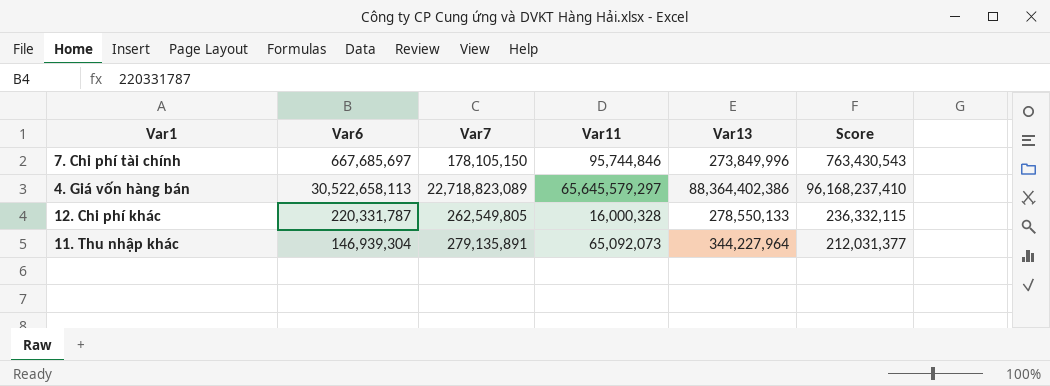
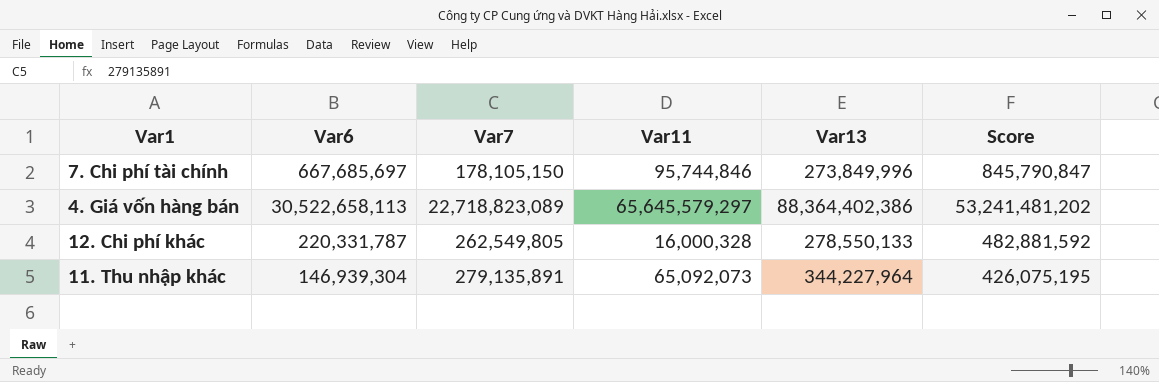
column Score | formula: [Var6] + [Var11] -> [Var6] + [Var7]

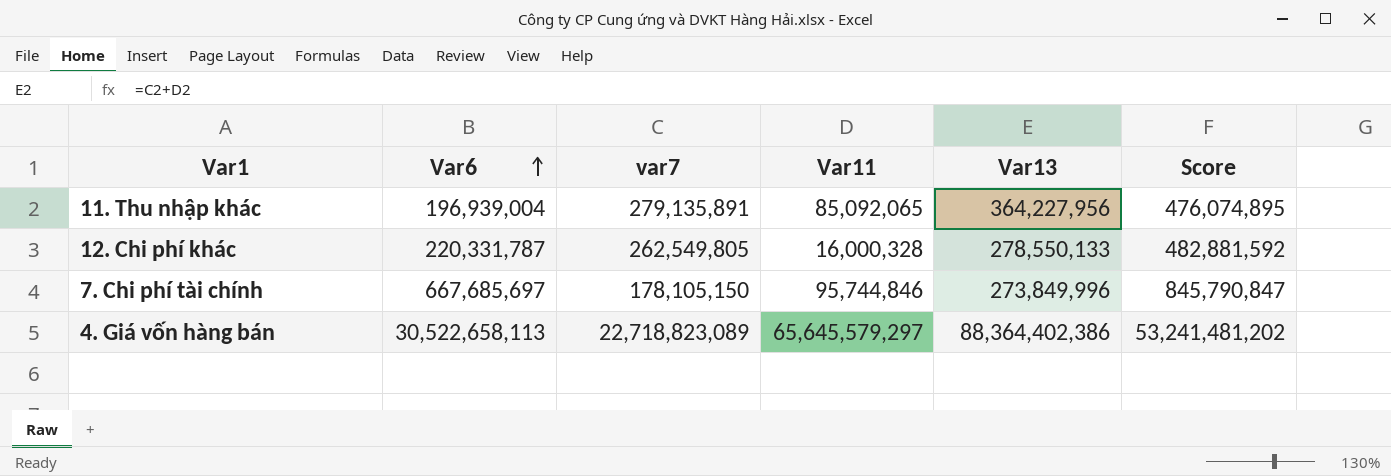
row order: none -> Var6 ascending
column name: Var7 -> var7
11. Thu nhập khác | Var6: 146,939,304 -> 196,939,004
11. Thu nhập khác | Var11: 65,092,073 -> 85,092,065
11. Thu nhập khác | Var13: 344,227,964 -> 364,227,956
11. Thu nhập khác | Score: 426,075,195 -> 476,074,895

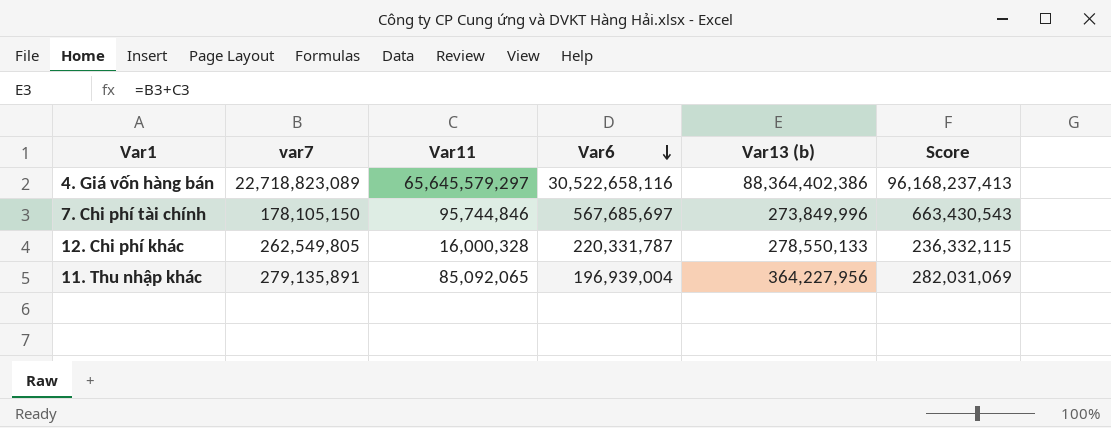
row order: Var6 ascending -> Var6 descending
column Var6 | position: 2 -> 4
column name: Var13 -> Var13 (b)
column Score | formula: [Var6] + [var7] -> [Var11] + [Var6]
4. Giá vốn hàng bán | Var6: 30,522,658,113 -> 30,522,658,116
7. Chi phí tài chính | Var6: 667,685,697 -> 567,685,697

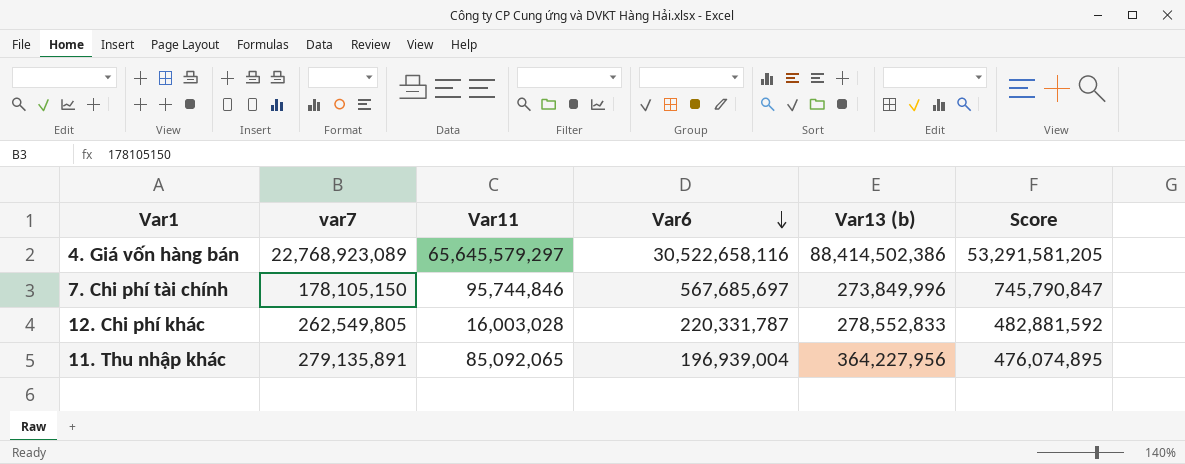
column Score | formula: [Var11] + [Var6] -> [var7] + [Var6]
4. Giá vốn hàng bán | var7: 22,718,823,089 -> 22,768,923,089
4. Giá vốn hàng bán | Var13 (b): 88,364,402,386 -> 88,414,502,386
12. Chi phí khác | Var11: 16,000,328 -> 16,003,028
12. Chi phí khác | Var13 (b): 278,550,133 -> 278,552,833

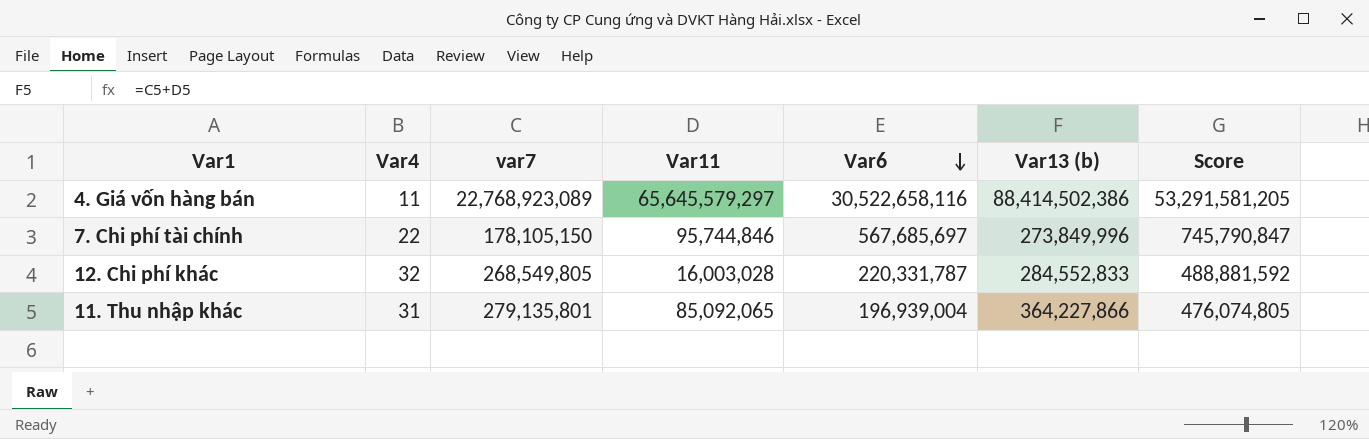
column Var4 | position: none -> 2
12. Chi phí khác | var7: 262,549,805 -> 268,549,805
12. Chi phí khác | Var13 (b): 278,552,833 -> 284,552,833
12. Chi phí khác | Score: 482,881,592 -> 488,881,592
11. Thu nhập khác | var7: 279,135,891 -> 279,135,801
11. Thu nhập khác | Var13 (b): 364,227,956 -> 364,227,866
11. Thu nhập khác | Score: 476,074,895 -> 476,074,805

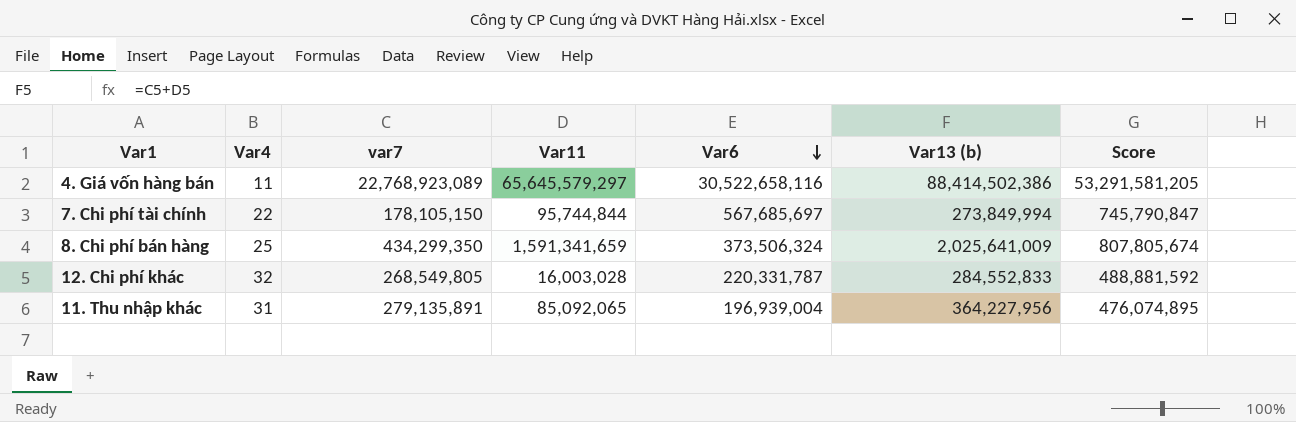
7. Chi phí tài chính | Var11: 95,744,846 -> 95,744,844
7. Chi phí tài chính | Var13 (b): 273,849,996 -> 273,849,994
row 8. Chi phí bán hàng: none -> 25 | 434,299,350 | 1,591,341,659 | 373,506,324 | 2,025,641,009 | 807,805,674
11. Thu nhập khác | var7: 279,135,801 -> 279,135,891
11. Thu nhập khác | Var13 (b): 364,227,866 -> 364,227,956
11. Thu nhập khác | Score: 476,074,805 -> 476,074,895

